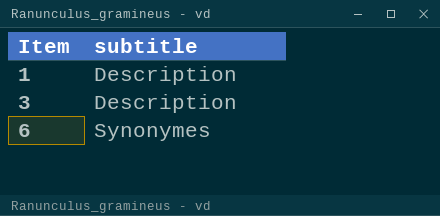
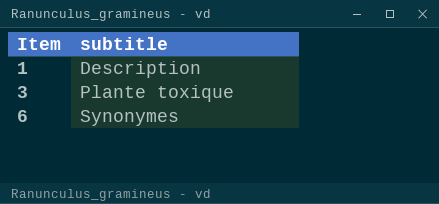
3 | subtitle: Description -> Plante toxique

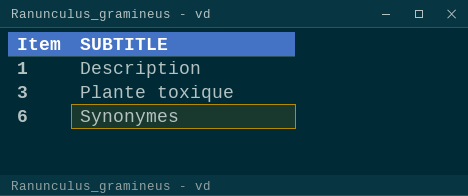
column name: subtitle -> SUBTITLE

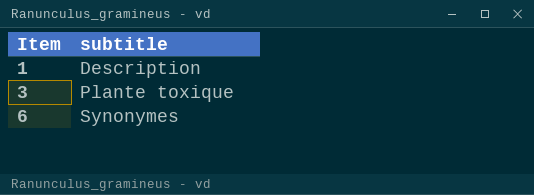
column name: SUBTITLE -> subtitle

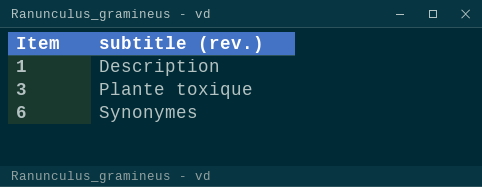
column name: subtitle -> subtitle (rev.)

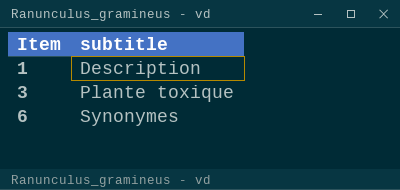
column name: subtitle (rev.) -> subtitle

